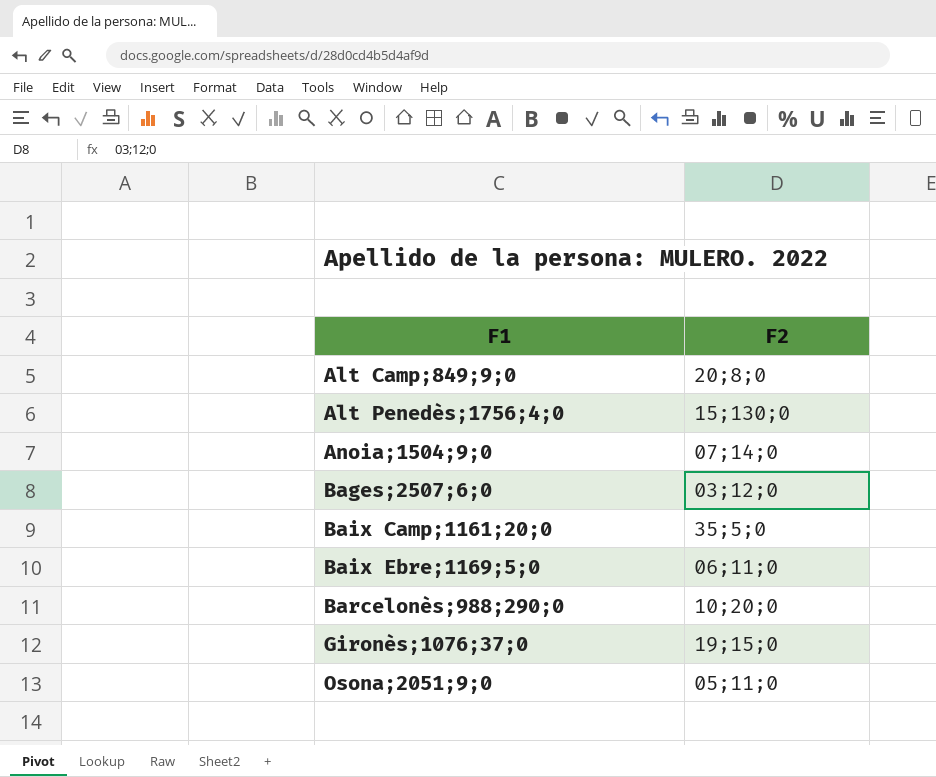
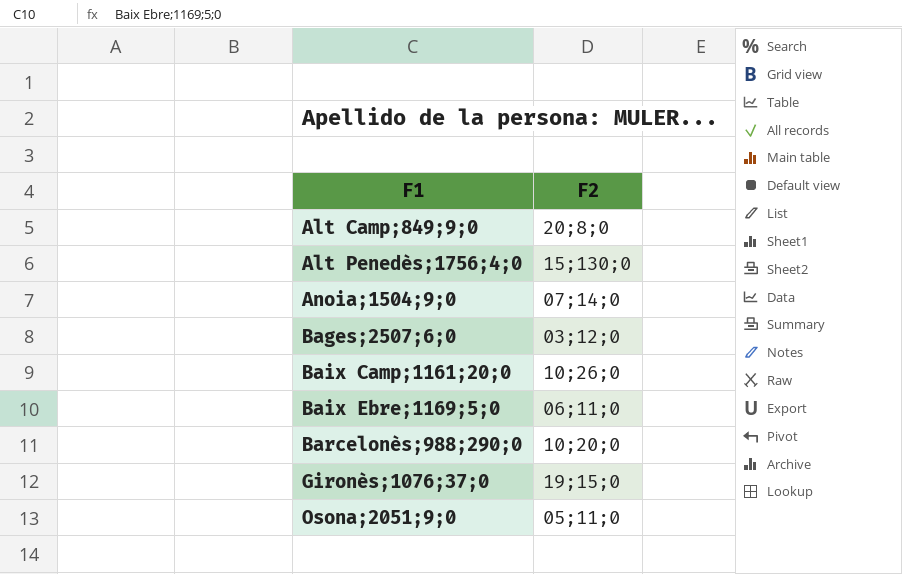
Baix Camp;1161;20;0 | F2: 35;5;0 -> 10;26;0

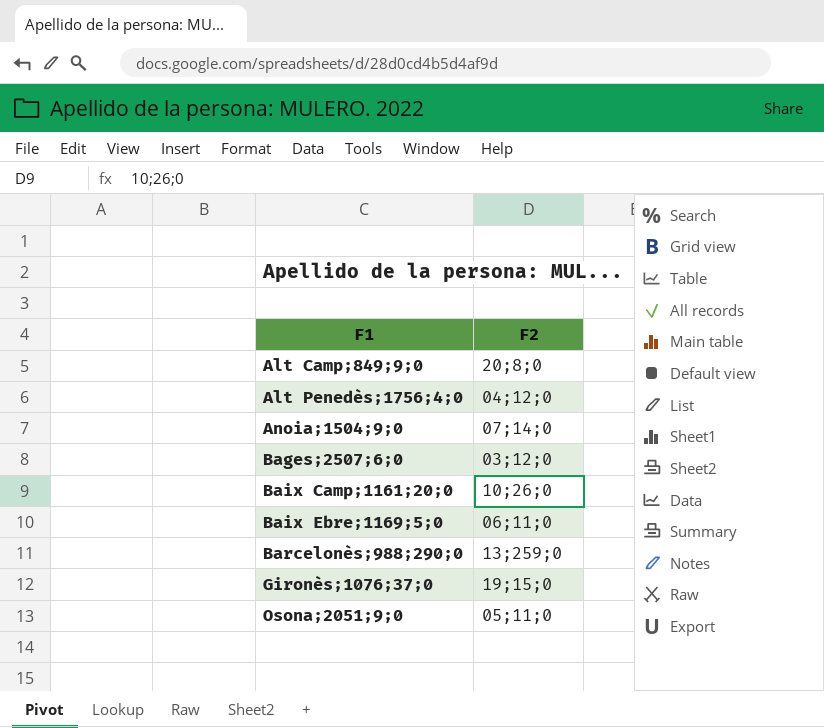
Alt Penedès;1756;4;0 | F2: 15;130;0 -> 04;12;0
Barcelonès;988;290;0 | F2: 10;20;0 -> 13;259;0

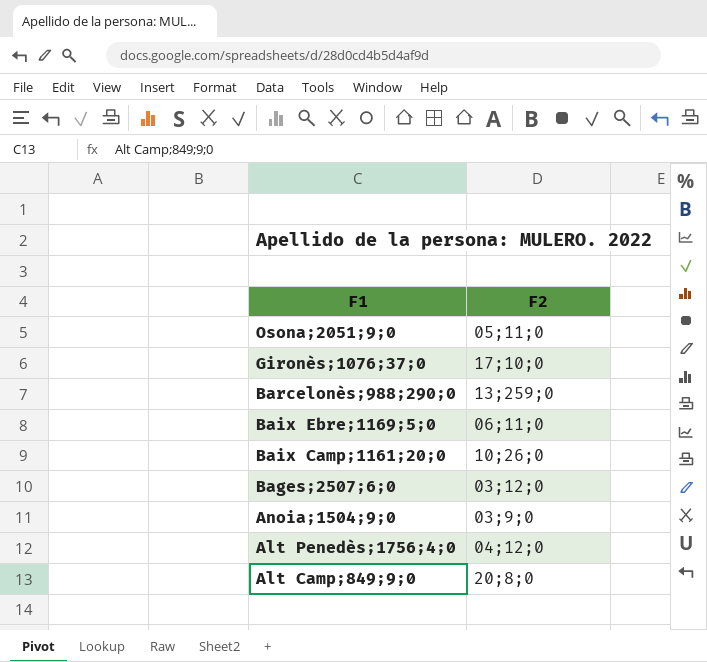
row order: F1 ascending -> F1 descending
Gironès;1076;37;0 | F2: 19;15;0 -> 17;10;0
Anoia;1504;9;0 | F2: 07;14;0 -> 03;9;0

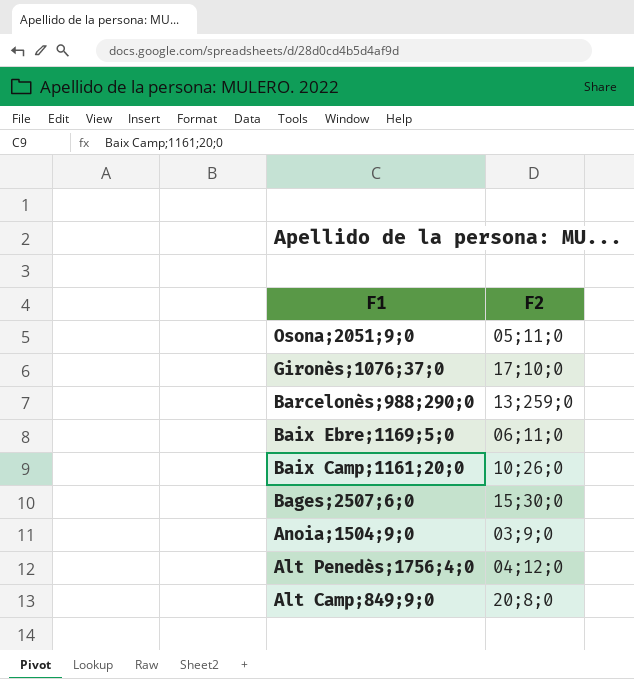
Bages;2507;6;0 | F2: 03;12;0 -> 15;30;0

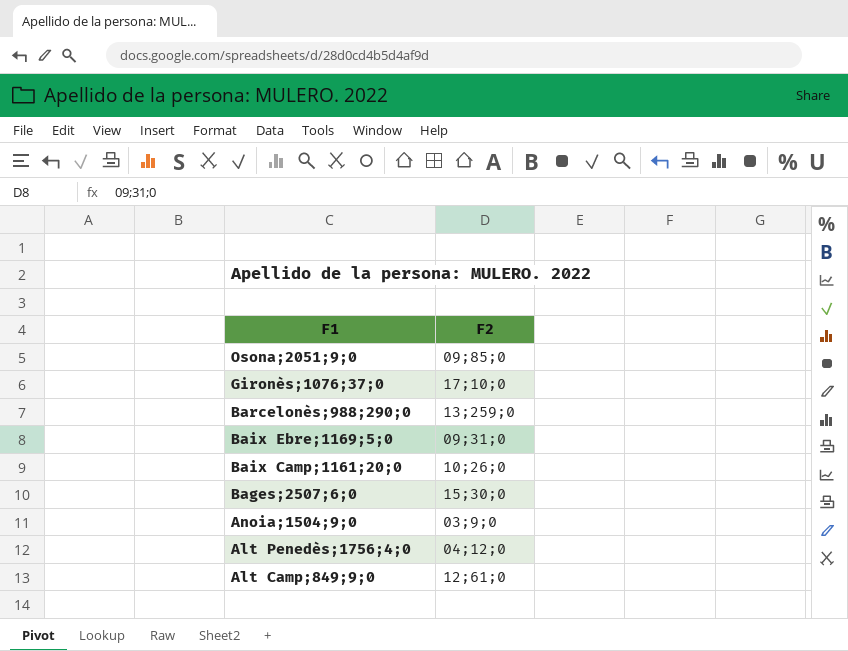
Osona;2051;9;0 | F2: 05;11;0 -> 09;85;0
Baix Ebre;1169;5;0 | F2: 06;11;0 -> 09;31;0
Alt Camp;849;9;0 | F2: 20;8;0 -> 12;61;0

